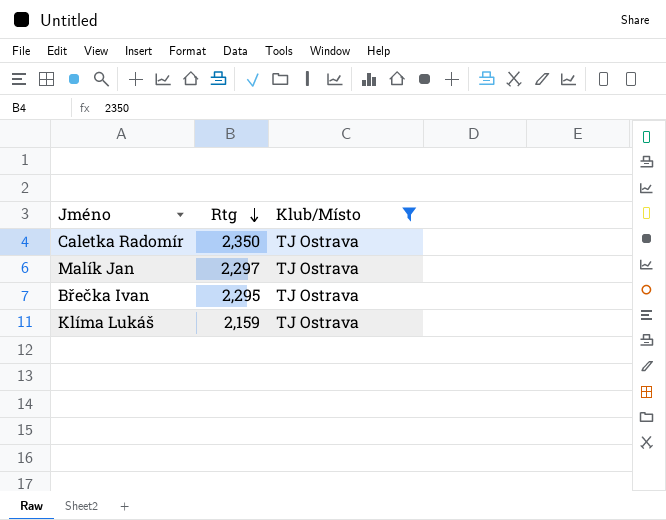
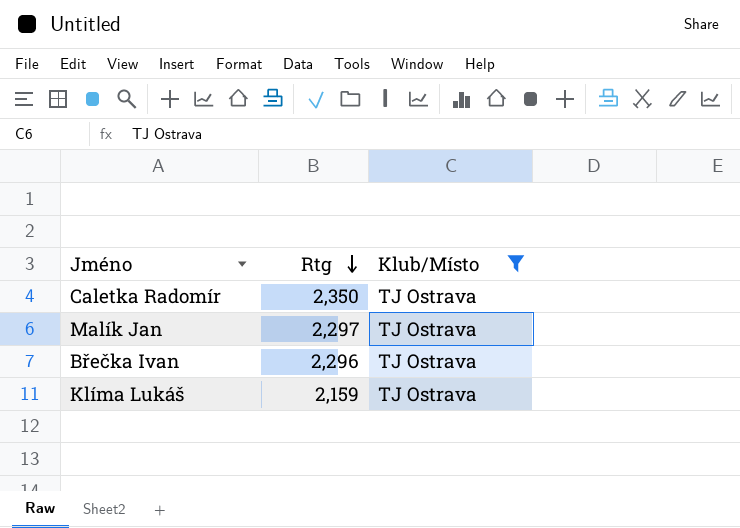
Břečka Ivan | Rtg: 2,295 -> 2,296

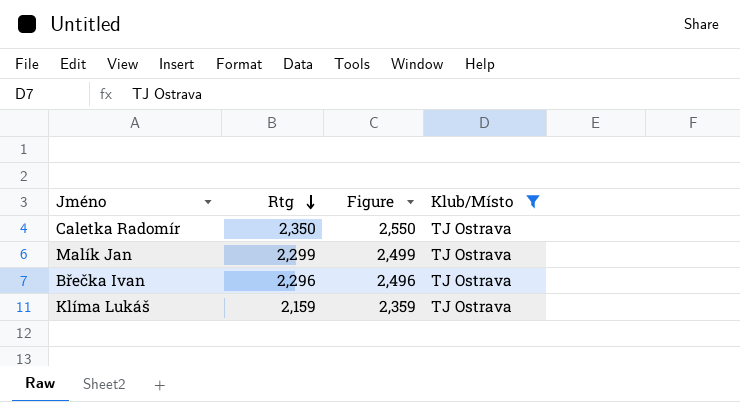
column Figure | formula: none -> [Rtg] + 200
Malík Jan | Rtg: 2,297 -> 2,299

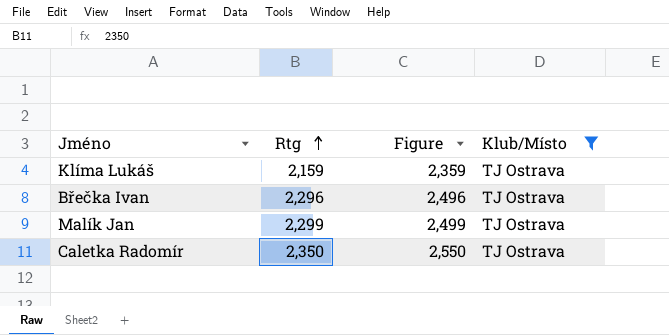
row order: Rtg descending -> Rtg ascending

